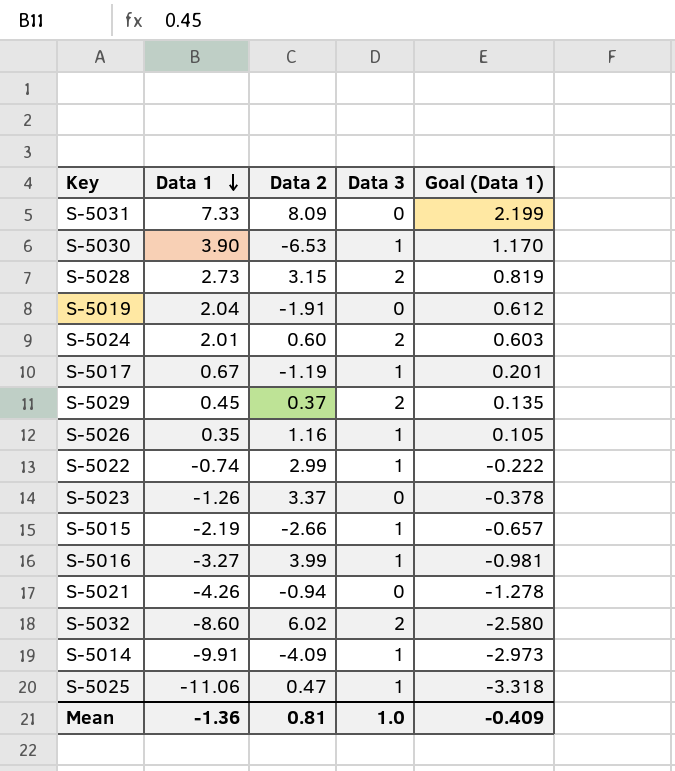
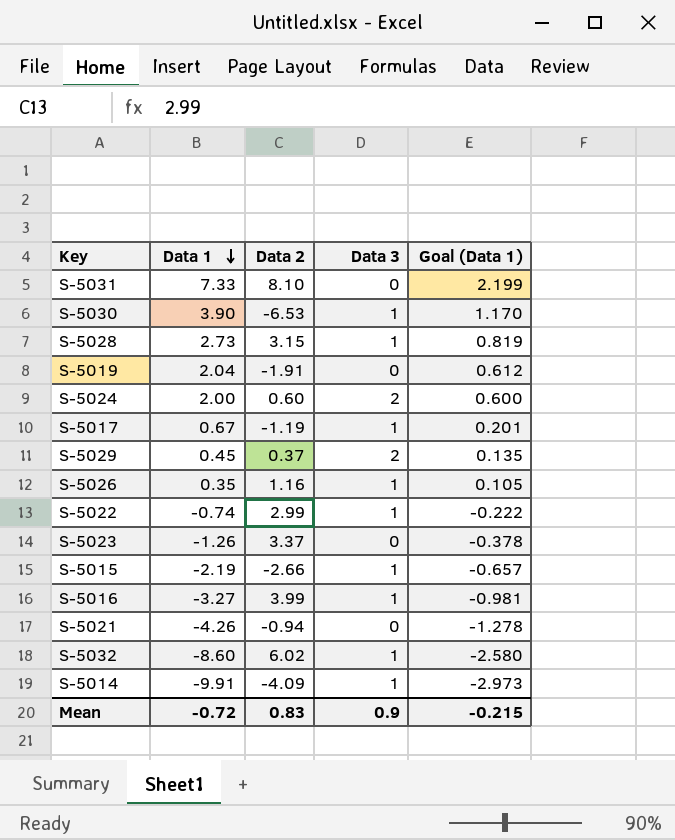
row S-5025: -11.06 | 0.47 | 1 | -3.318 -> none
S-5031 | Data 2: 8.09 -> 8.10
S-5028 | Data 3: 2 -> 1
S-5024 | Data 1: 2.01 -> 2.00
S-5024 | Goal (Data 1): 0.603 -> 0.600
S-5032 | Data 3: 2 -> 1
Mean | Data 1: -1.36 -> -0.72
Mean | Data 2: 0.81 -> 0.83
Mean | Data 3: 1.0 -> 0.9
Mean | Goal (Data 1): -0.409 -> -0.215

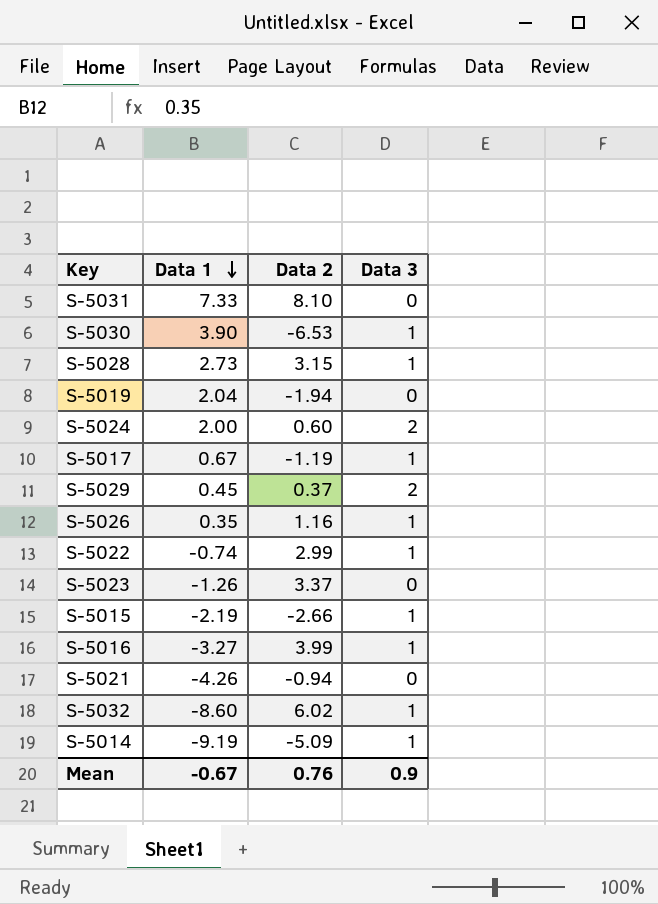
column Goal (Data 1) | formula: [Data 1] * 0.3 -> none
S-5019 | Data 2: -1.91 -> -1.94
S-5014 | Data 1: -9.91 -> -9.19
S-5014 | Data 2: -4.09 -> -5.09
Mean | Data 1: -0.72 -> -0.67
Mean | Data 2: 0.83 -> 0.76

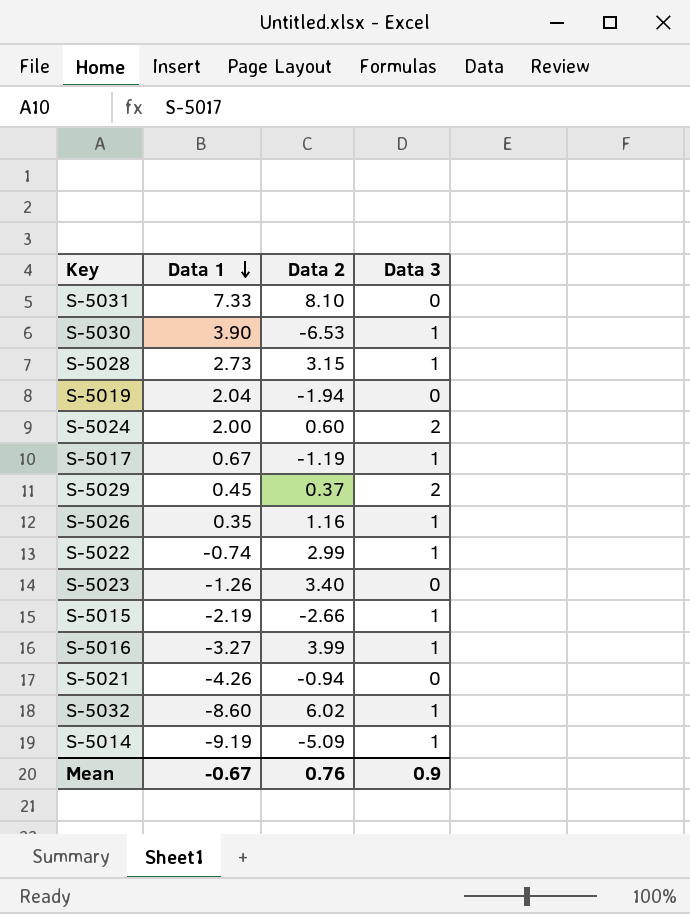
S-5023 | Data 2: 3.37 -> 3.40

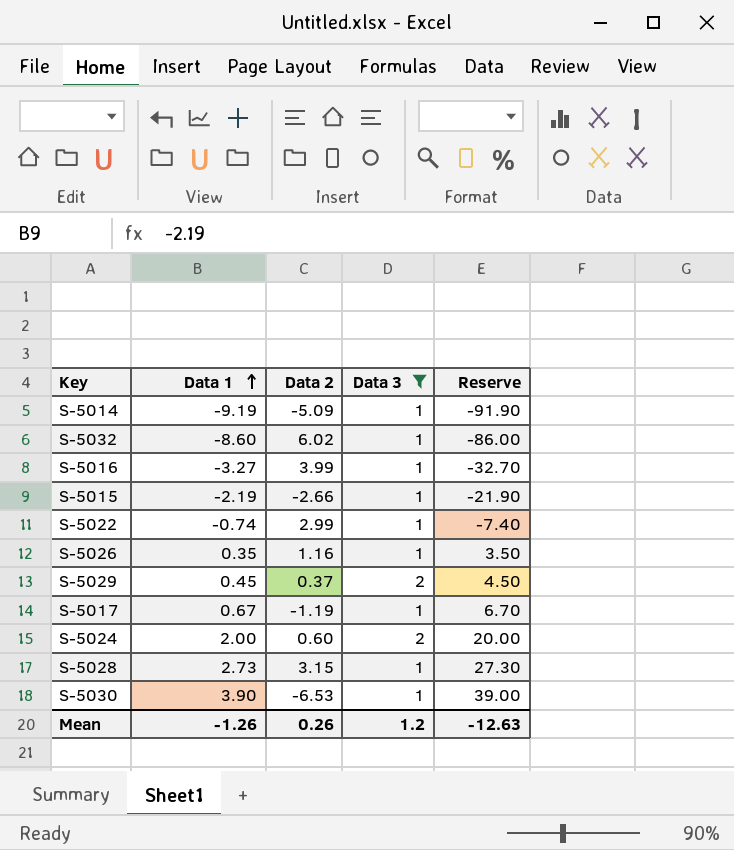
filter: none -> Data 3 != 0
row order: Data 1 descending -> Data 1 ascending
column Reserve | formula: none -> [Data 1] * 10
Mean | Data 1: -0.67 -> -1.26
Mean | Data 2: 0.76 -> 0.26
Mean | Data 3: 0.9 -> 1.2

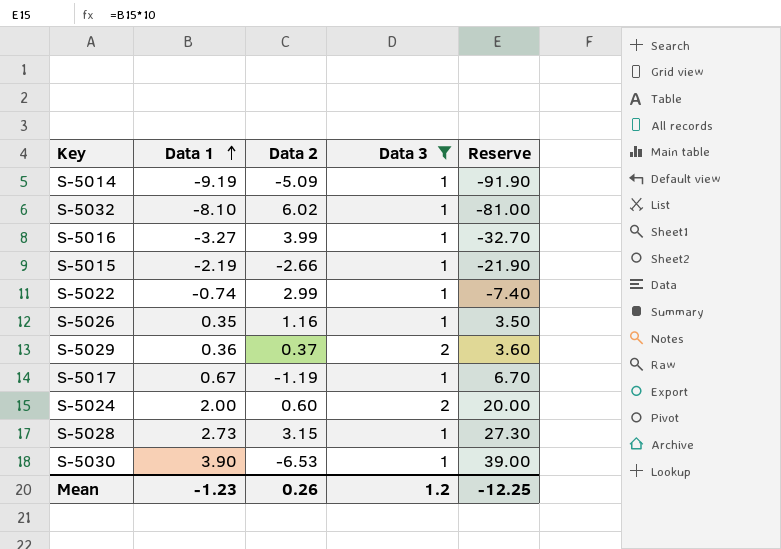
S-5032 | Data 1: -8.60 -> -8.10
S-5032 | Reserve: -86.00 -> -81.00
S-5029 | Data 1: 0.45 -> 0.36
S-5029 | Reserve: 4.50 -> 3.60
Mean | Data 1: -1.26 -> -1.23
Mean | Reserve: -12.63 -> -12.25

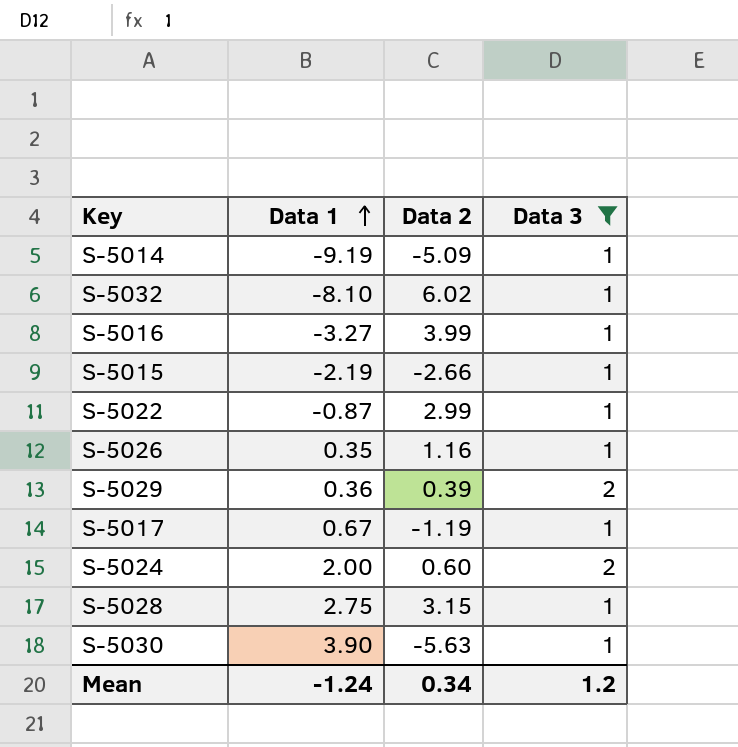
column Reserve | formula: [Data 1] * 10 -> none
S-5022 | Data 1: -0.74 -> -0.87
S-5029 | Data 2: 0.37 -> 0.39
S-5028 | Data 1: 2.73 -> 2.75
S-5030 | Data 2: -6.53 -> -5.63
Mean | Data 1: -1.23 -> -1.24
Mean | Data 2: 0.26 -> 0.34

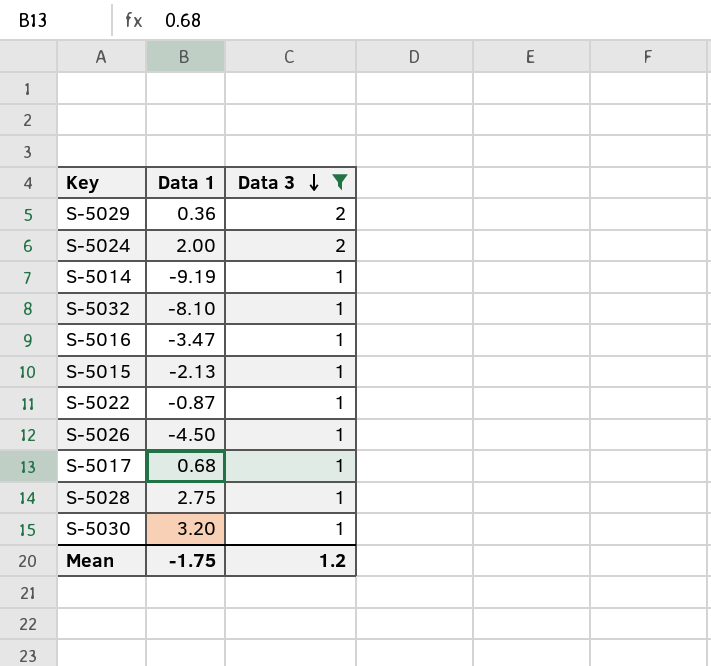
row order: Data 1 ascending -> Data 3 descending
column Data 2 | position: 3 -> none
S-5016 | Data 1: -3.27 -> -3.47
S-5015 | Data 1: -2.19 -> -2.13
S-5026 | Data 1: 0.35 -> -4.50
S-5017 | Data 1: 0.67 -> 0.68
S-5030 | Data 1: 3.90 -> 3.20
Mean | Data 1: -1.24 -> -1.75

